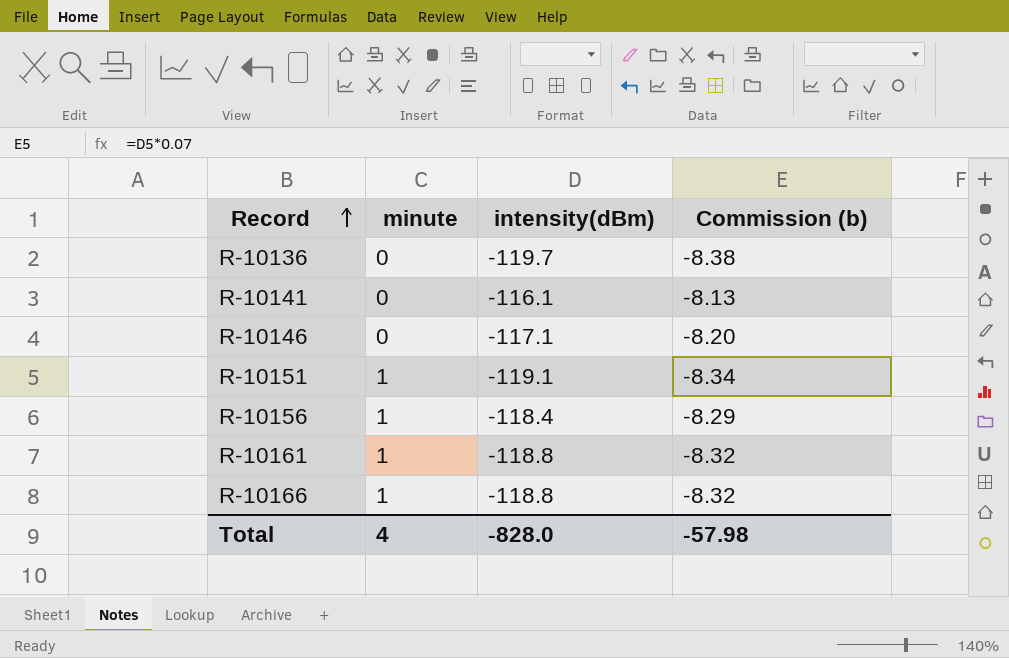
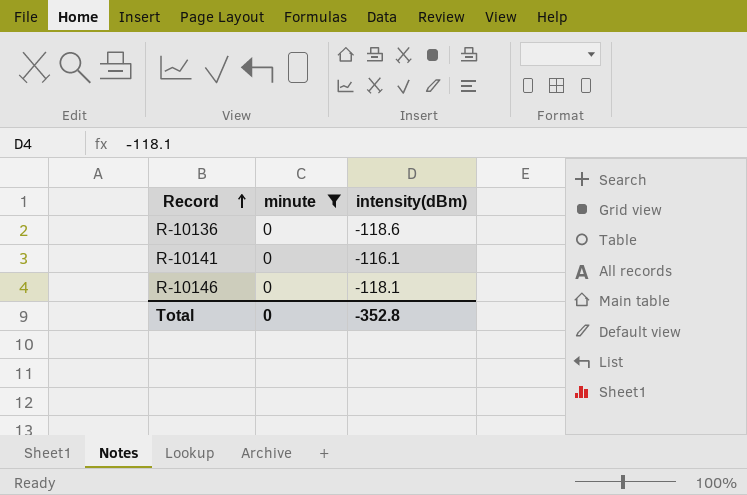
filter: none -> minute = 0
column Commission (b) | formula: [intensity(dBm)] * 0.07 -> none
R-10136 | intensity(dBm): -119.7 -> -118.6
R-10146 | intensity(dBm): -117.1 -> -118.1
Total | minute: 4 -> 0
Total | intensity(dBm): -828.0 -> -352.8

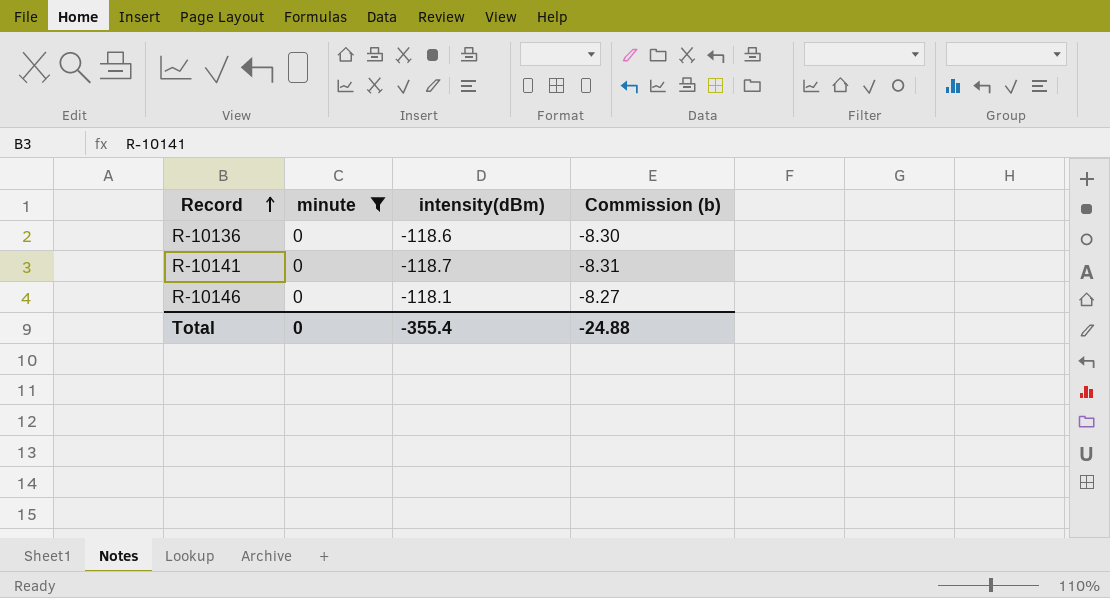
column Commission (b) | formula: none -> [intensity(dBm)] * 0.07
R-10141 | intensity(dBm): -116.1 -> -118.7
Total | intensity(dBm): -352.8 -> -355.4

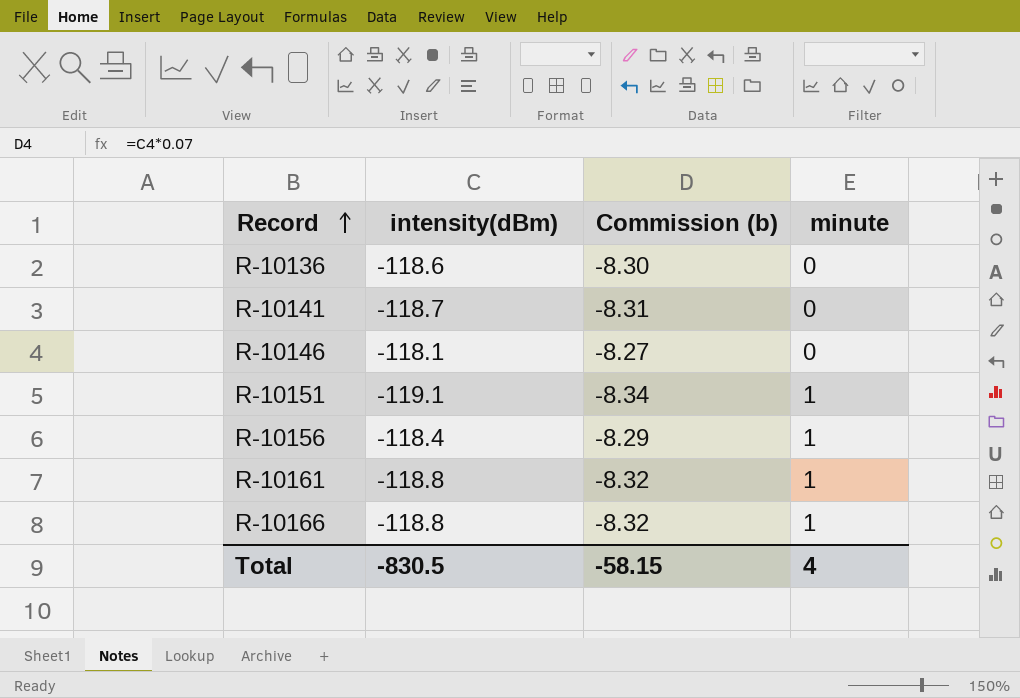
filter: minute = 0 -> none
column minute | position: 2 -> 4
Total | intensity(dBm): -355.4 -> -830.5
Total | Commission (b): -24.88 -> -58.15
Total | minute: 0 -> 4

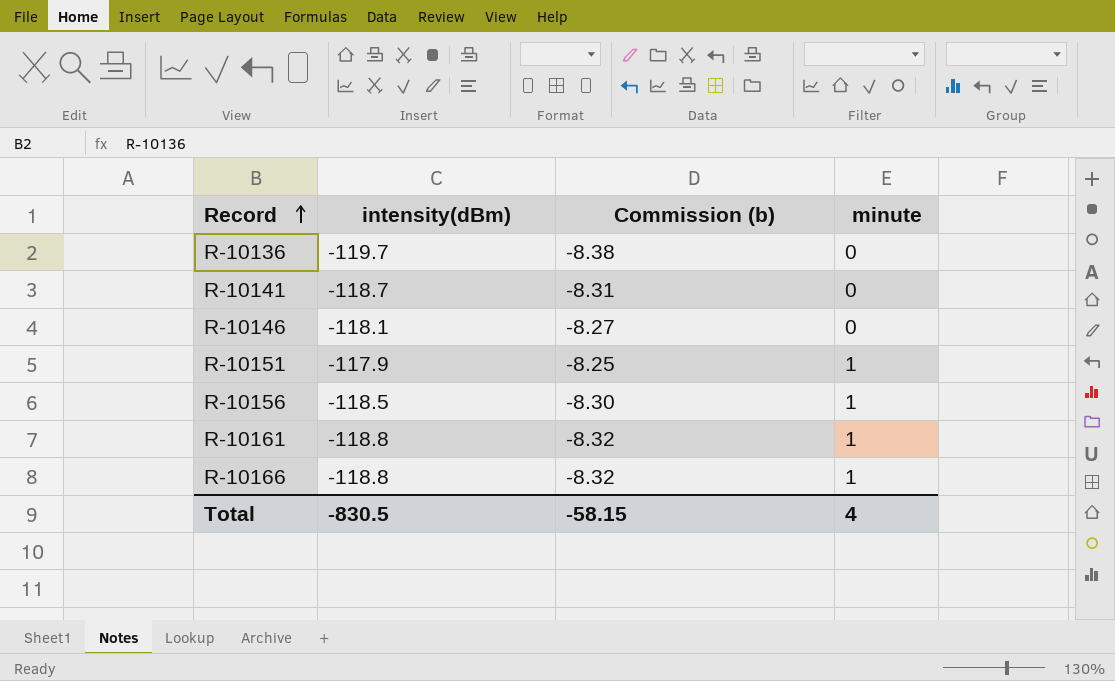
R-10136 | intensity(dBm): -118.6 -> -119.7
R-10136 | Commission (b): -8.30 -> -8.38
R-10151 | intensity(dBm): -119.1 -> -117.9
R-10151 | Commission (b): -8.34 -> -8.25
R-10156 | intensity(dBm): -118.4 -> -118.5
R-10156 | Commission (b): -8.29 -> -8.30

